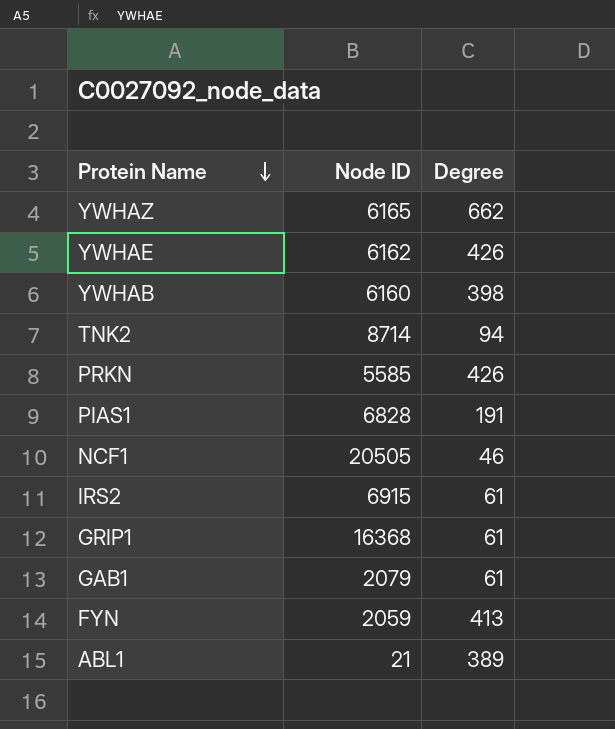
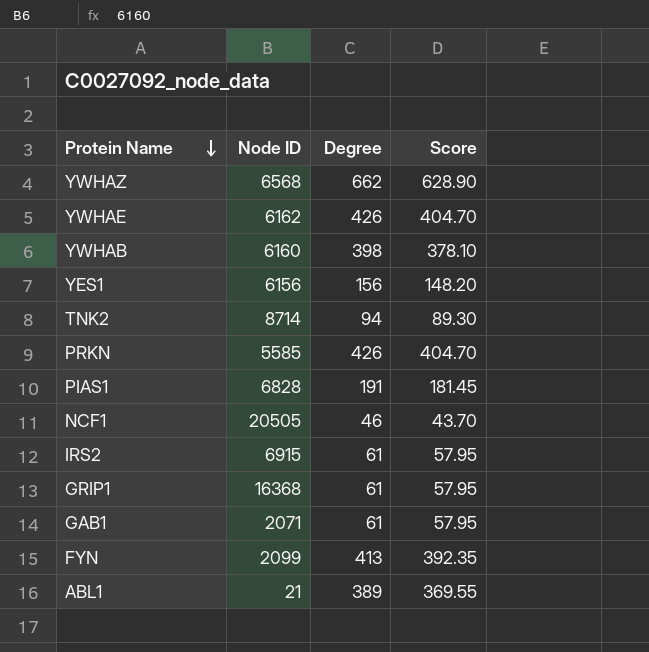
column Score | formula: none -> [Degree] * 0.95
YWHAZ | Node ID: 6165 -> 6568
row YES1: none -> 6156 | 156 | 148.20
GAB1 | Node ID: 2079 -> 2071
FYN | Node ID: 2059 -> 2099

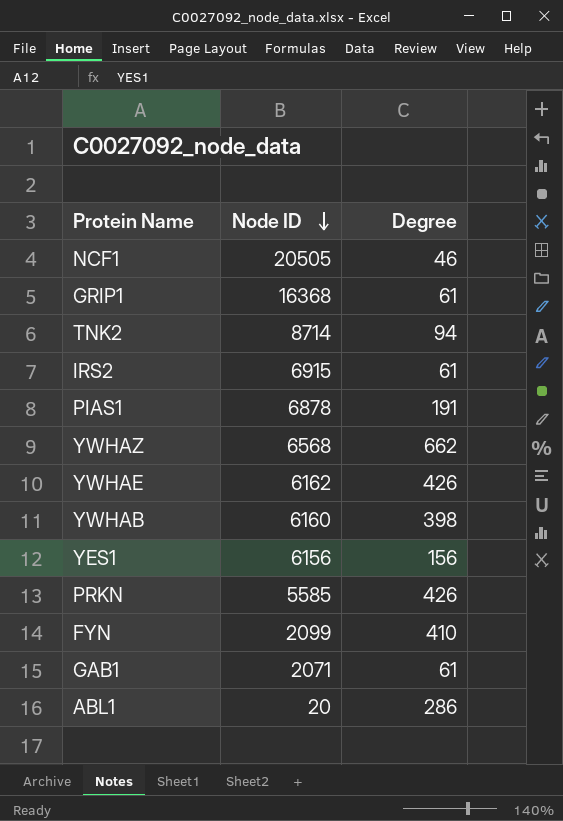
row order: Protein Name descending -> Node ID descending
column Score | formula: [Degree] * 0.95 -> none
PIAS1 | Node ID: 6828 -> 6878
FYN | Degree: 413 -> 410
ABL1 | Node ID: 21 -> 20
ABL1 | Degree: 389 -> 286

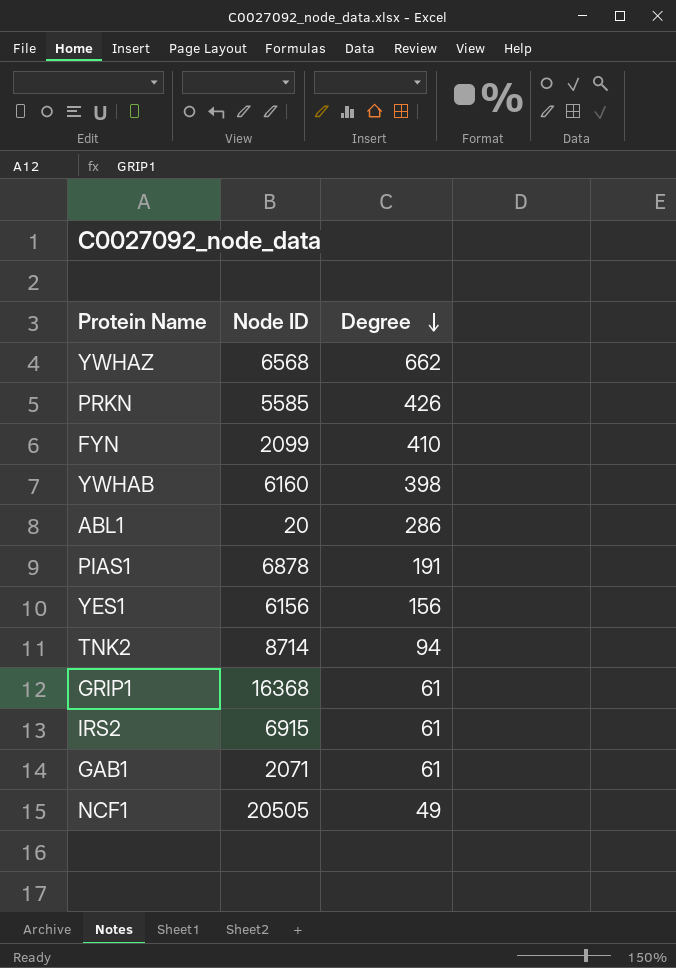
row order: Node ID descending -> Degree descending
row YWHAE: 6162 | 426 -> none
NCF1 | Degree: 46 -> 49

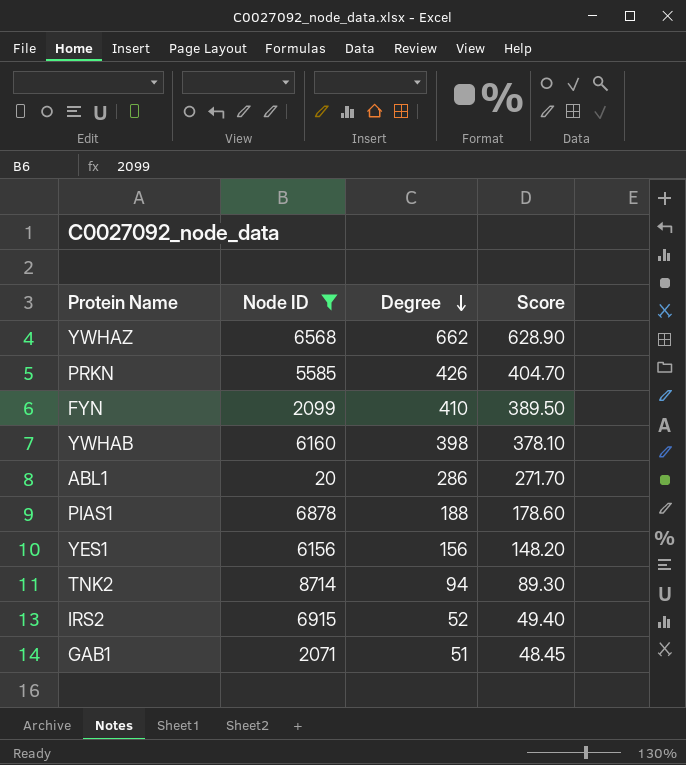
filter: none -> Node ID <= 8714
column Score | formula: none -> [Degree] * 0.95
PIAS1 | Degree: 191 -> 188
IRS2 | Degree: 61 -> 52
GAB1 | Degree: 61 -> 51

